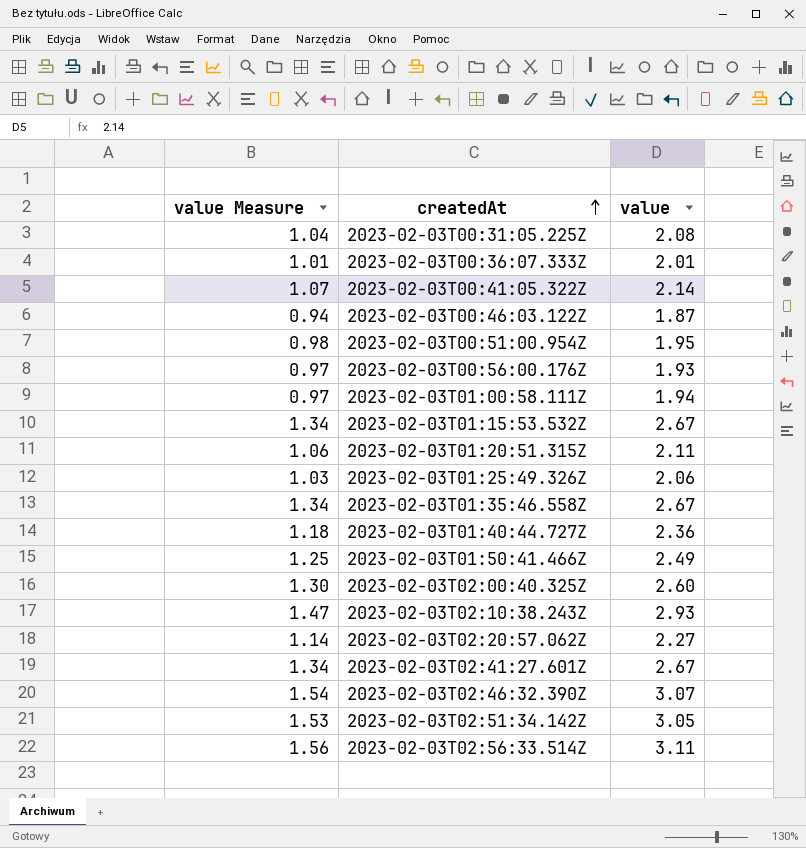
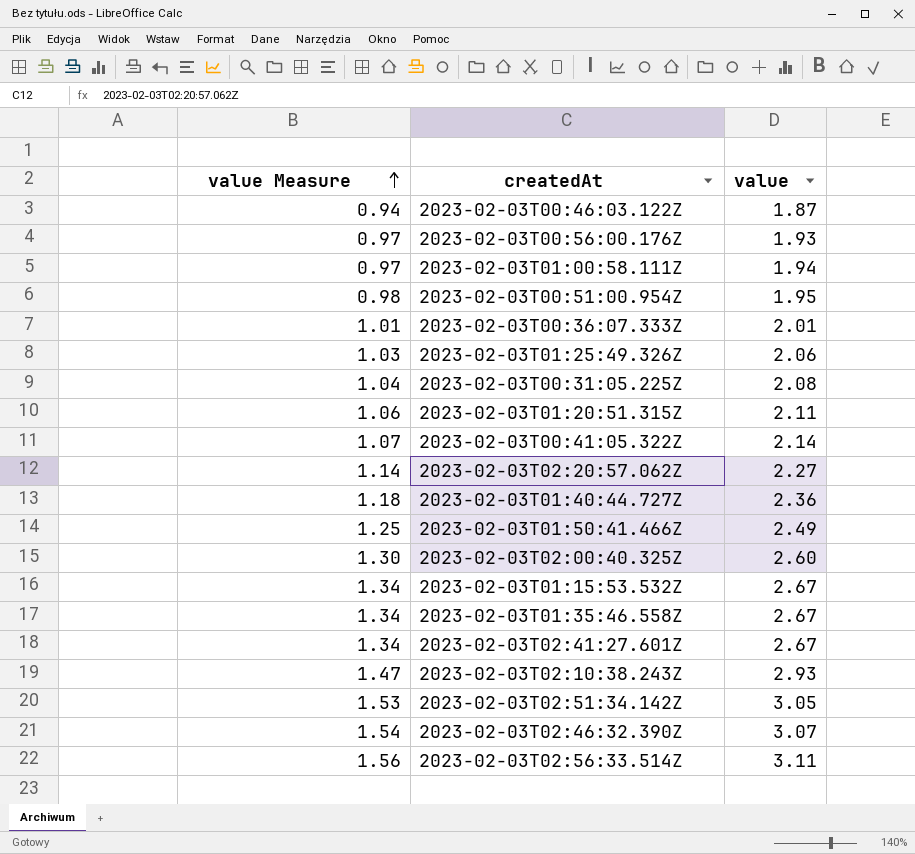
row order: createdAt ascending -> value Measure ascending

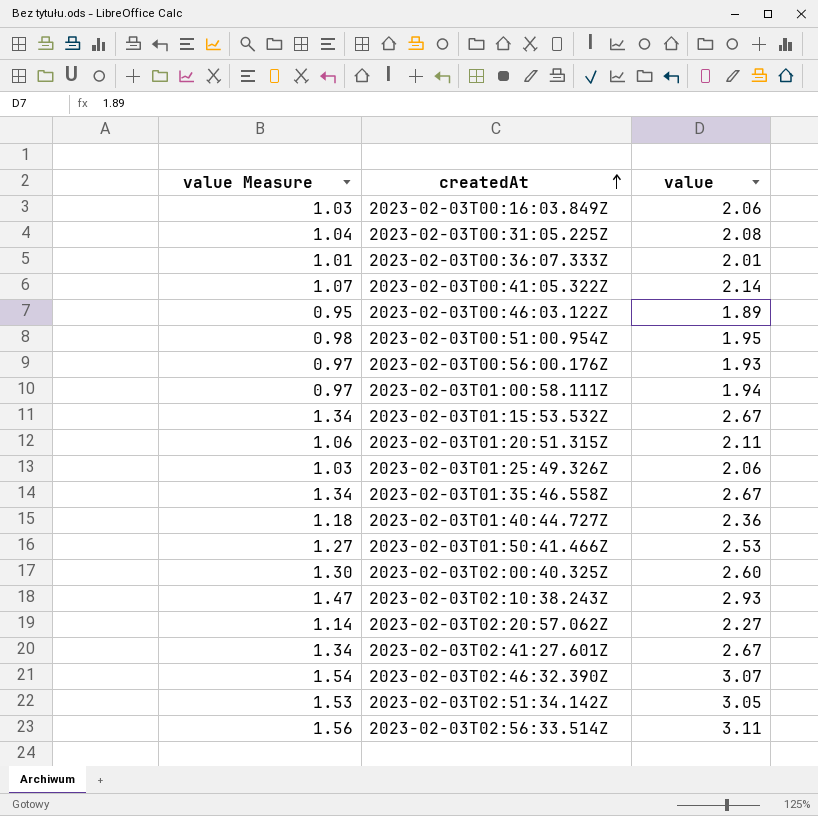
row order: value Measure ascending -> createdAt ascending
row 2023-02-03T00:16:03.849Z: none -> 1.03 | 2.06
2023-02-03T00:46:03.122Z | value Measure: 0.94 -> 0.95
2023-02-03T00:46:03.122Z | value: 1.87 -> 1.89
2023-02-03T01:50:41.466Z | value Measure: 1.25 -> 1.27
2023-02-03T01:50:41.466Z | value: 2.49 -> 2.53

